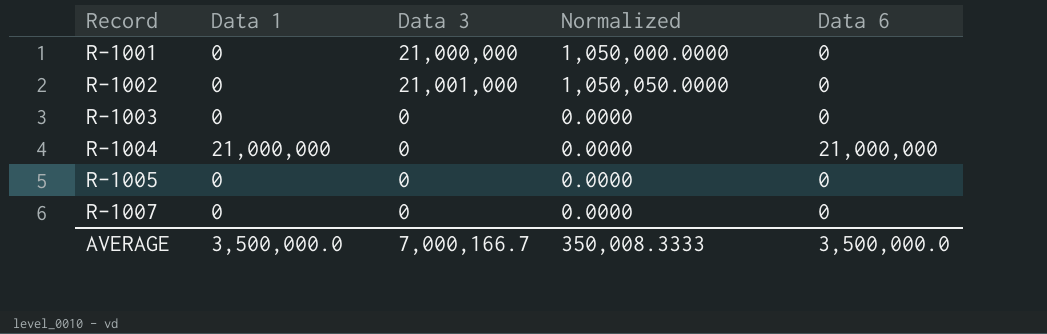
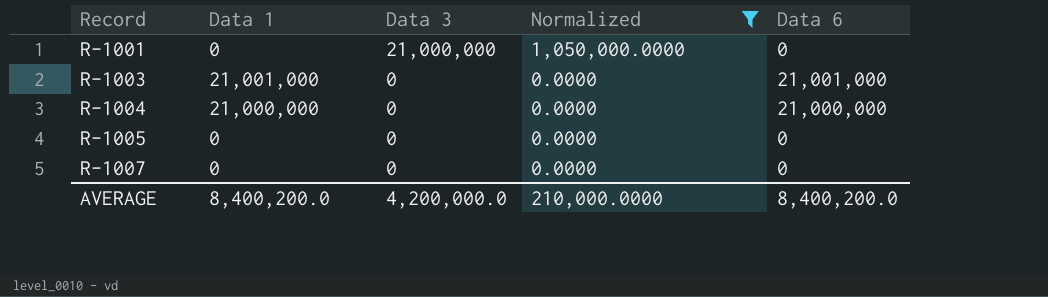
filter: none -> Normalized != 1,050,050.0000
R-1003 | Data 1: 0 -> 21,001,000
R-1003 | Data 6: 0 -> 21,001,000
AVERAGE | Data 1: 3,500,000.0 -> 8,400,200.0
AVERAGE | Data 3: 7,000,166.7 -> 4,200,000.0
AVERAGE | Normalized: 350,008.3333 -> 210,000.0000
AVERAGE | Data 6: 3,500,000.0 -> 8,400,200.0

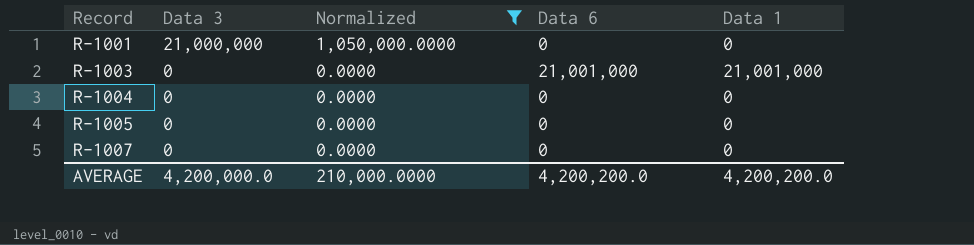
column Data 1 | position: 2 -> 5
R-1004 | Data 6: 21,000,000 -> 0
R-1004 | Data 1: 21,000,000 -> 0
AVERAGE | Data 6: 8,400,200.0 -> 4,200,200.0
AVERAGE | Data 1: 8,400,200.0 -> 4,200,200.0

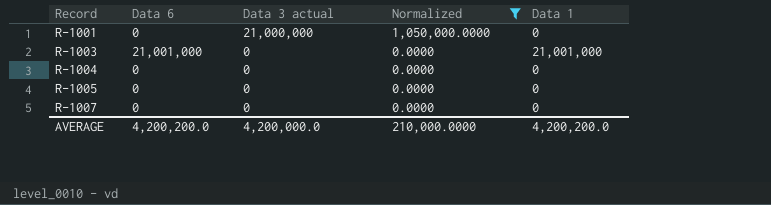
column Data 6 | position: 4 -> 2
column name: Data 3 -> Data 3 actual

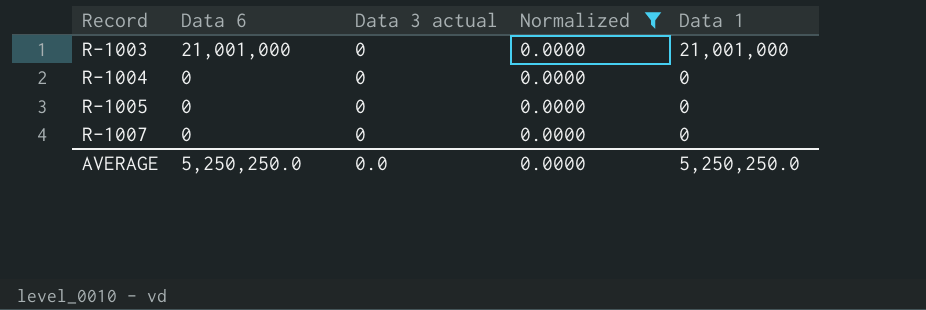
row R-1001: 0 | 21,000,000 | 1,050,000.0000 | 0 -> none
AVERAGE | Data 6: 4,200,200.0 -> 5,250,250.0
AVERAGE | Data 3 actual: 4,200,000.0 -> 0.0
AVERAGE | Normalized: 210,000.0000 -> 0.0000
AVERAGE | Data 1: 4,200,200.0 -> 5,250,250.0

